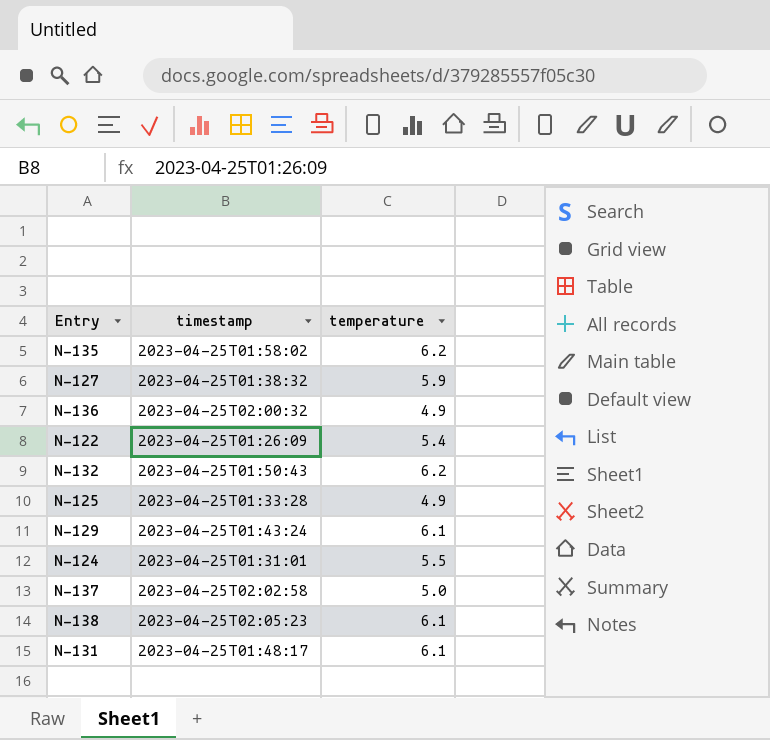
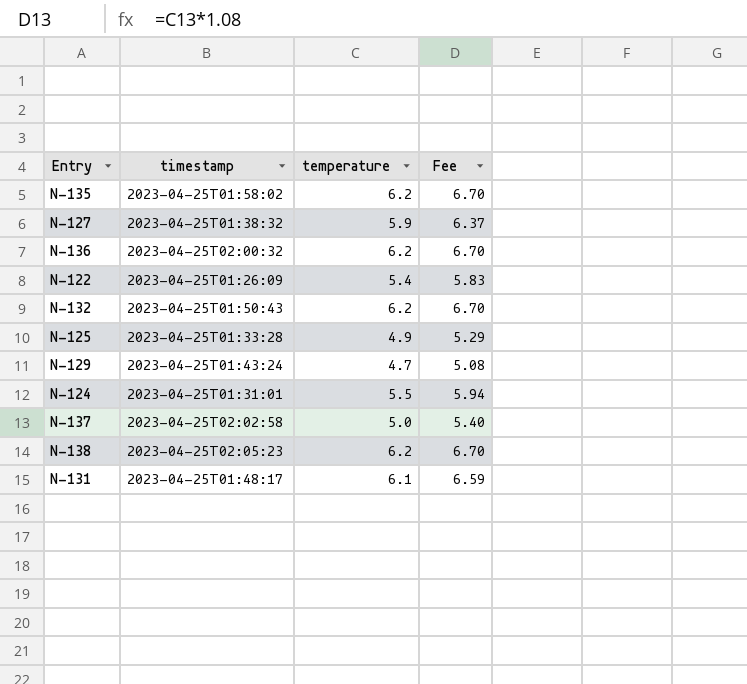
column Fee | formula: none -> [temperature] * 1.08
N-136 | temperature: 4.9 -> 6.2
N-129 | temperature: 6.1 -> 4.7
N-138 | temperature: 6.1 -> 6.2

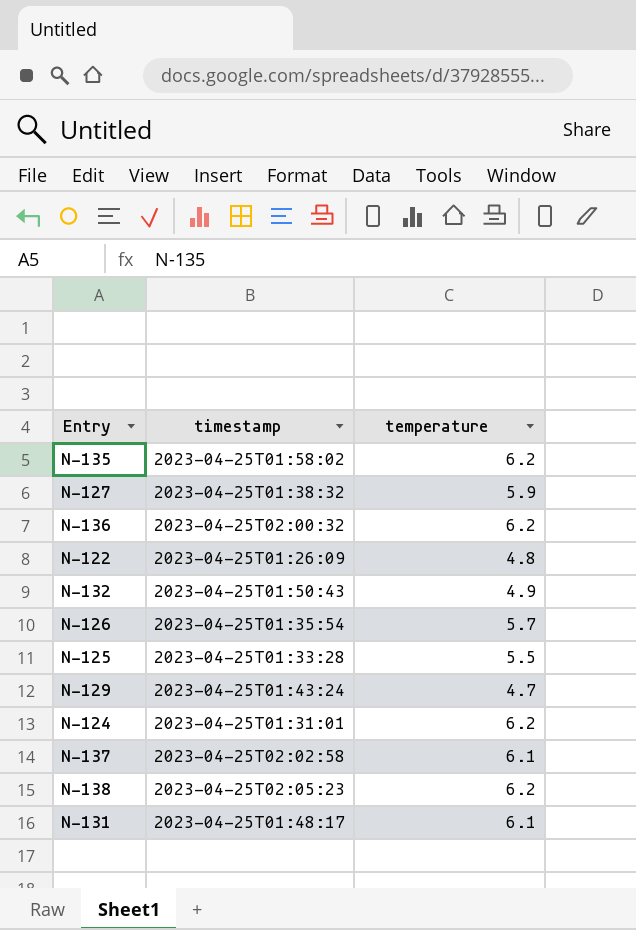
column Fee | formula: [temperature] * 1.08 -> none
N-122 | temperature: 5.4 -> 4.8
N-132 | temperature: 6.2 -> 4.9
row N-126: none -> 2023-04-25T01:35:54 | 5.7
N-125 | temperature: 4.9 -> 5.5
N-124 | temperature: 5.5 -> 6.2
N-137 | temperature: 5.0 -> 6.1

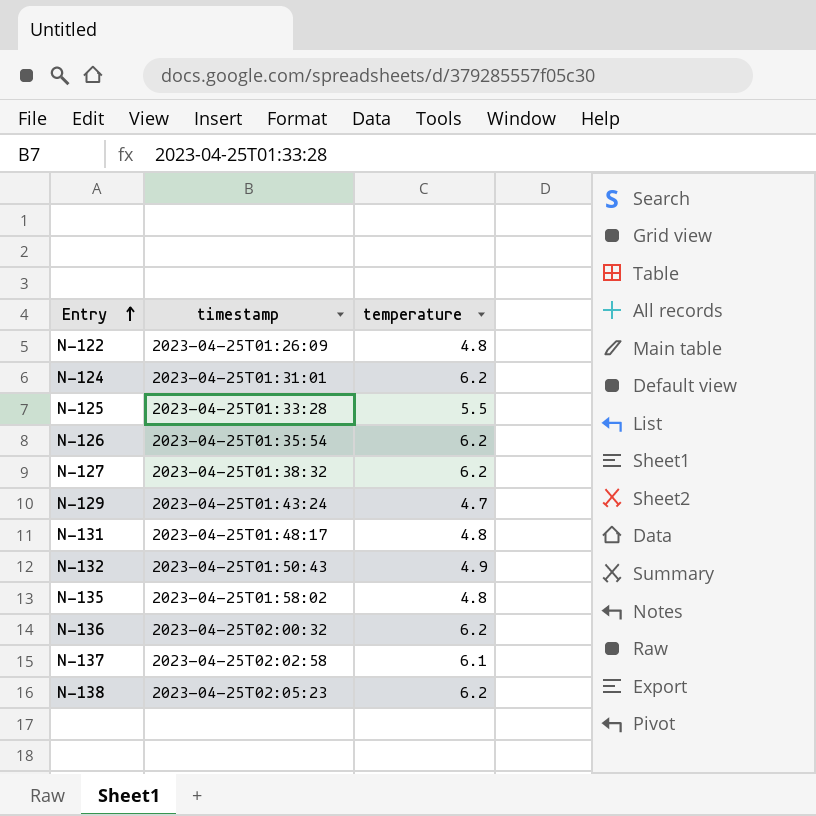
row order: none -> Entry ascending
N-126 | temperature: 5.7 -> 6.2
N-127 | temperature: 5.9 -> 6.2
N-131 | temperature: 6.1 -> 4.8
N-135 | temperature: 6.2 -> 4.8

